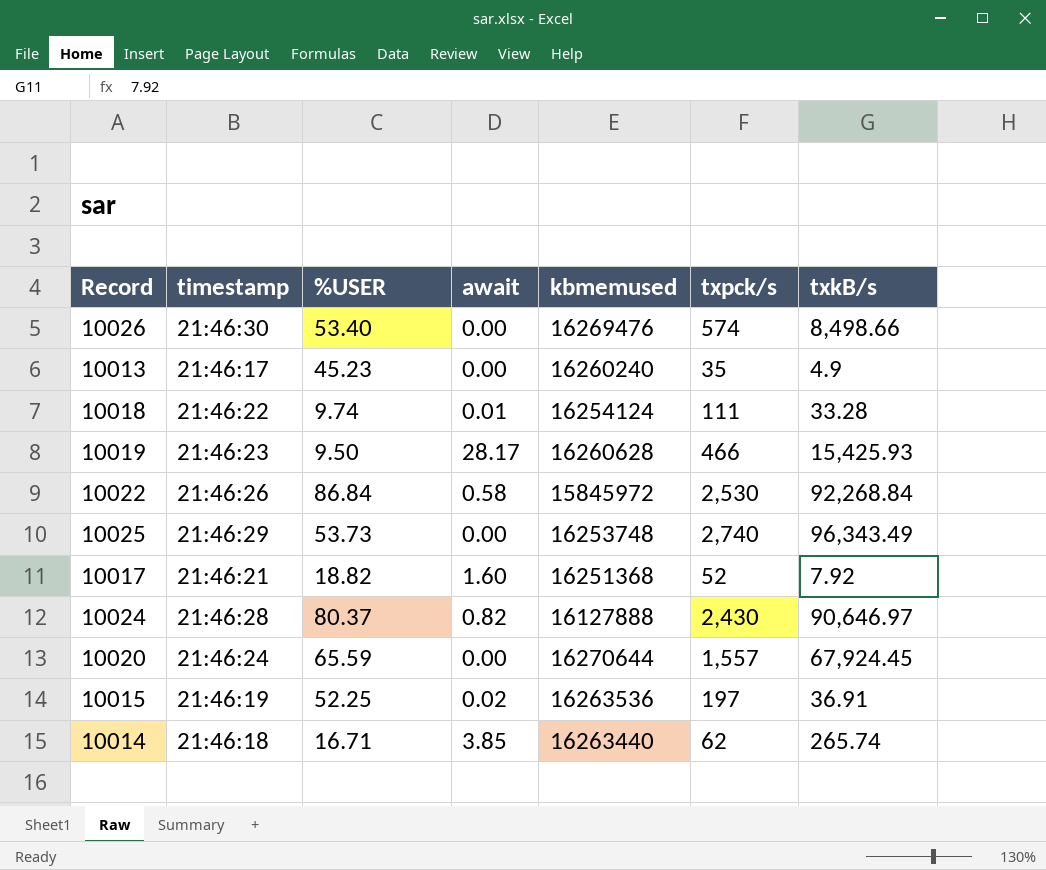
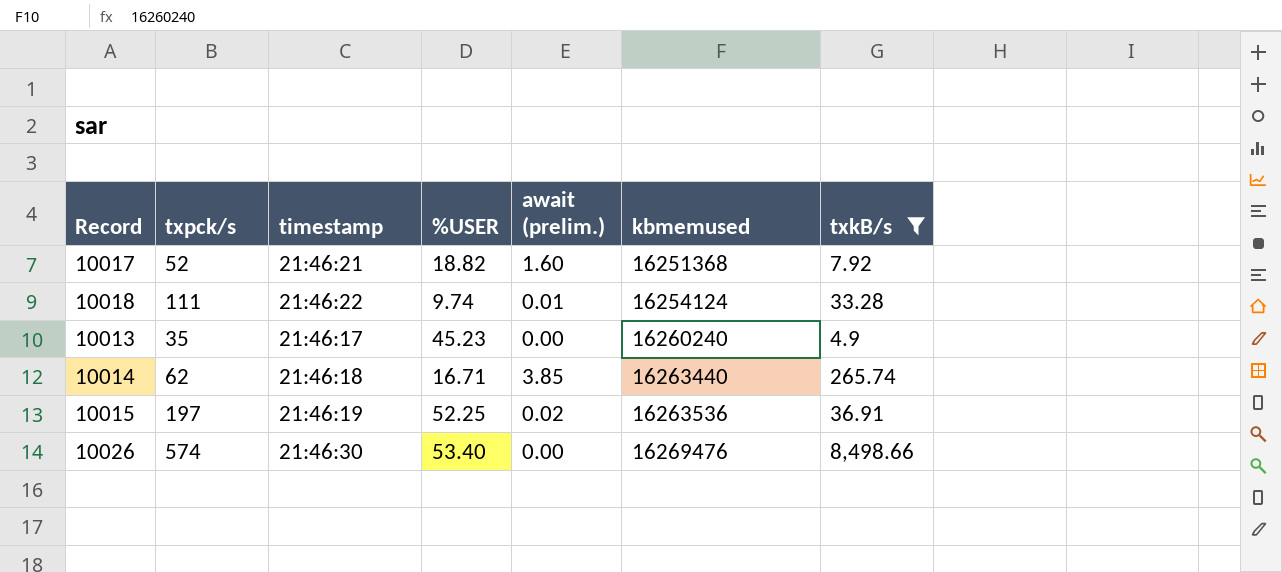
filter: none -> txkB/s <= 8,498.66
row order: none -> kbmemused ascending
column txpck/s | position: 6 -> 2
column name: await -> await (prelim.)

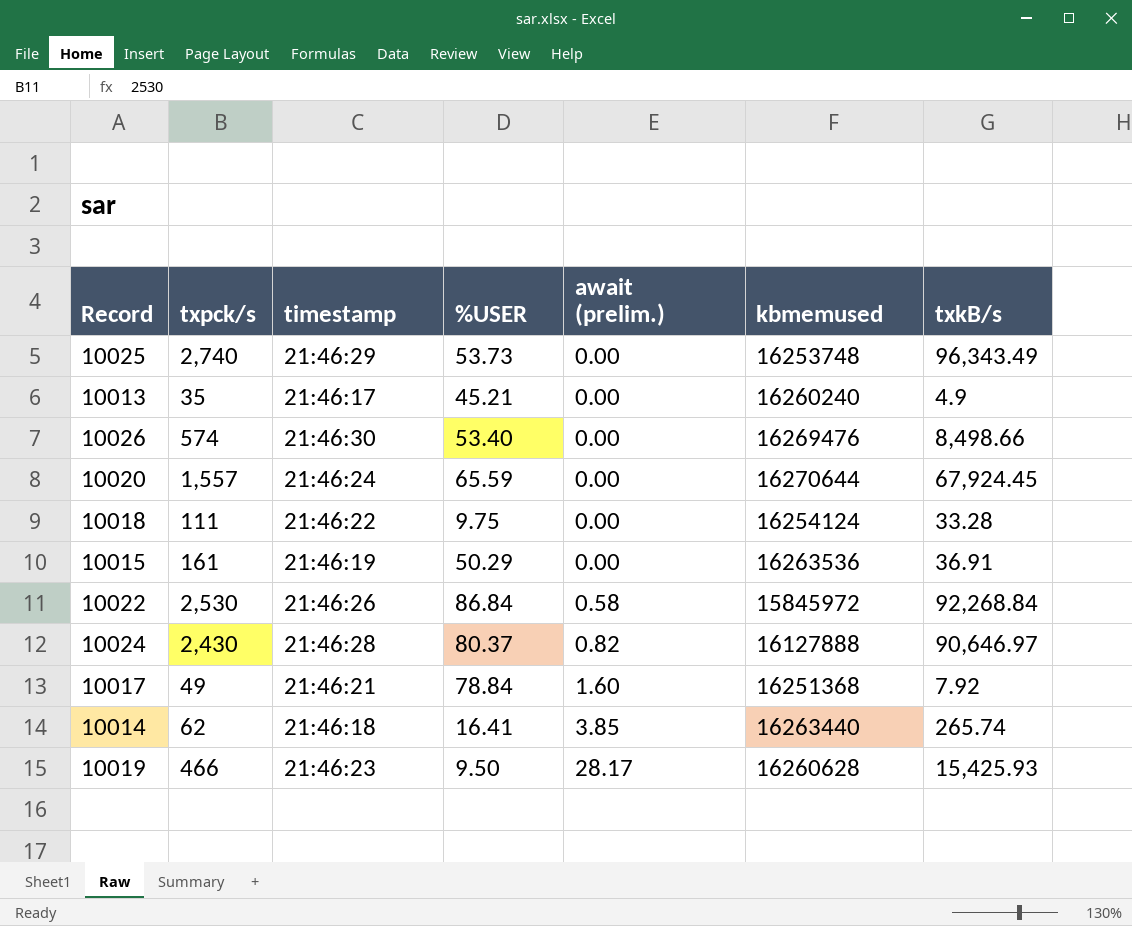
filter: txkB/s <= 8,498.66 -> none
row order: kbmemused ascending -> await (prelim.) ascending
10013 | %USER: 45.23 -> 45.21
10018 | %USER: 9.74 -> 9.75
10018 | await (prelim.): 0.01 -> 0.00
10015 | txpck/s: 197 -> 161
10015 | %USER: 52.25 -> 50.29
10015 | await (prelim.): 0.02 -> 0.00
10017 | txpck/s: 52 -> 49
10017 | %USER: 18.82 -> 78.84
10014 | %USER: 16.71 -> 16.41

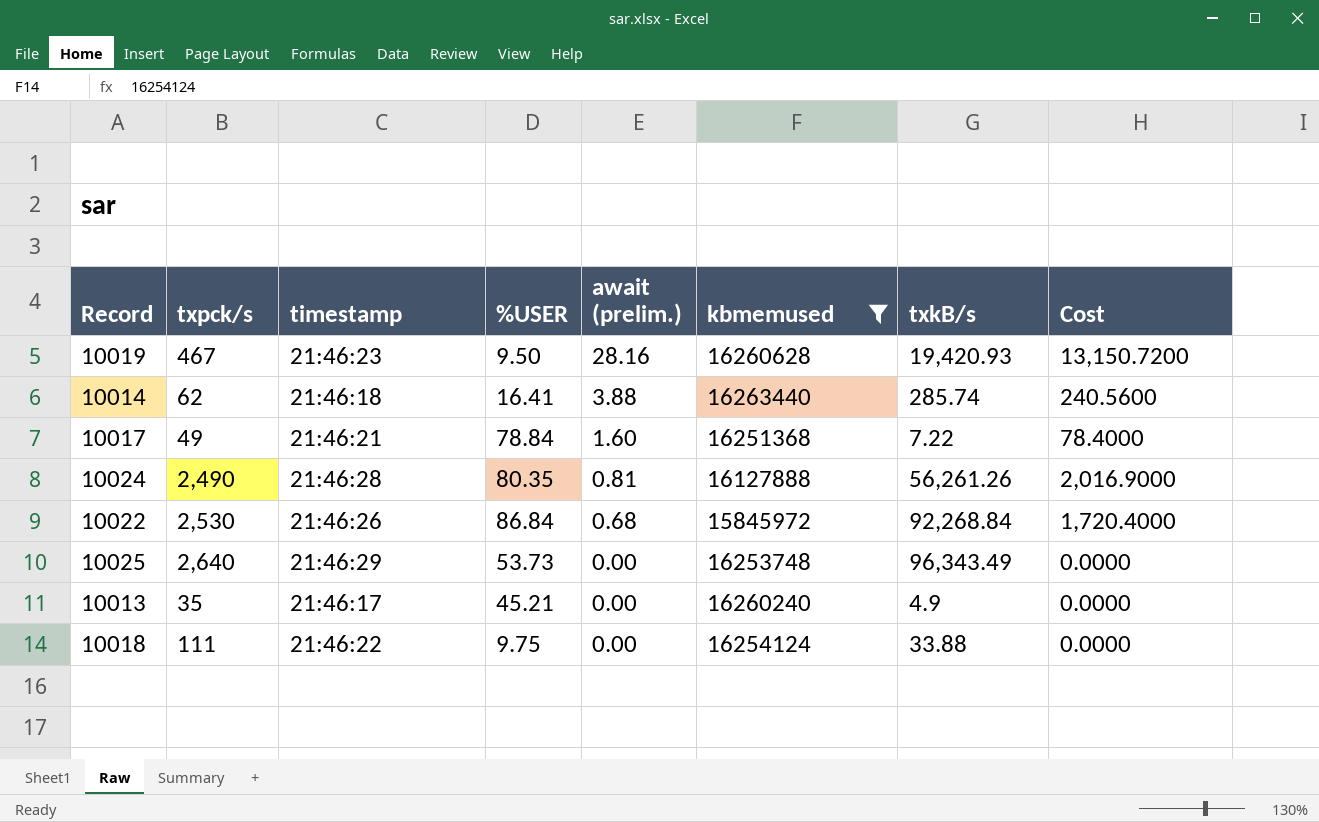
filter: none -> kbmemused <= 16263440
row order: await (prelim.) ascending -> await (prelim.) descending
column Cost | formula: none -> [txpck/s] * [await (prelim.)]
10019 | txpck/s: 466 -> 467
10019 | await (prelim.): 28.17 -> 28.16
10019 | txkB/s: 15,425.93 -> 19,420.93
10014 | await (prelim.): 3.85 -> 3.88
10014 | txkB/s: 265.74 -> 285.74
10017 | txkB/s: 7.92 -> 7.22
10024 | txpck/s: 2,430 -> 2,490
10024 | %USER: 80.37 -> 80.35
10024 | await (prelim.): 0.82 -> 0.81
10024 | txkB/s: 90,646.97 -> 56,261.26
10022 | await (prelim.): 0.58 -> 0.68
10025 | txpck/s: 2,740 -> 2,640
10018 | txkB/s: 33.28 -> 33.88

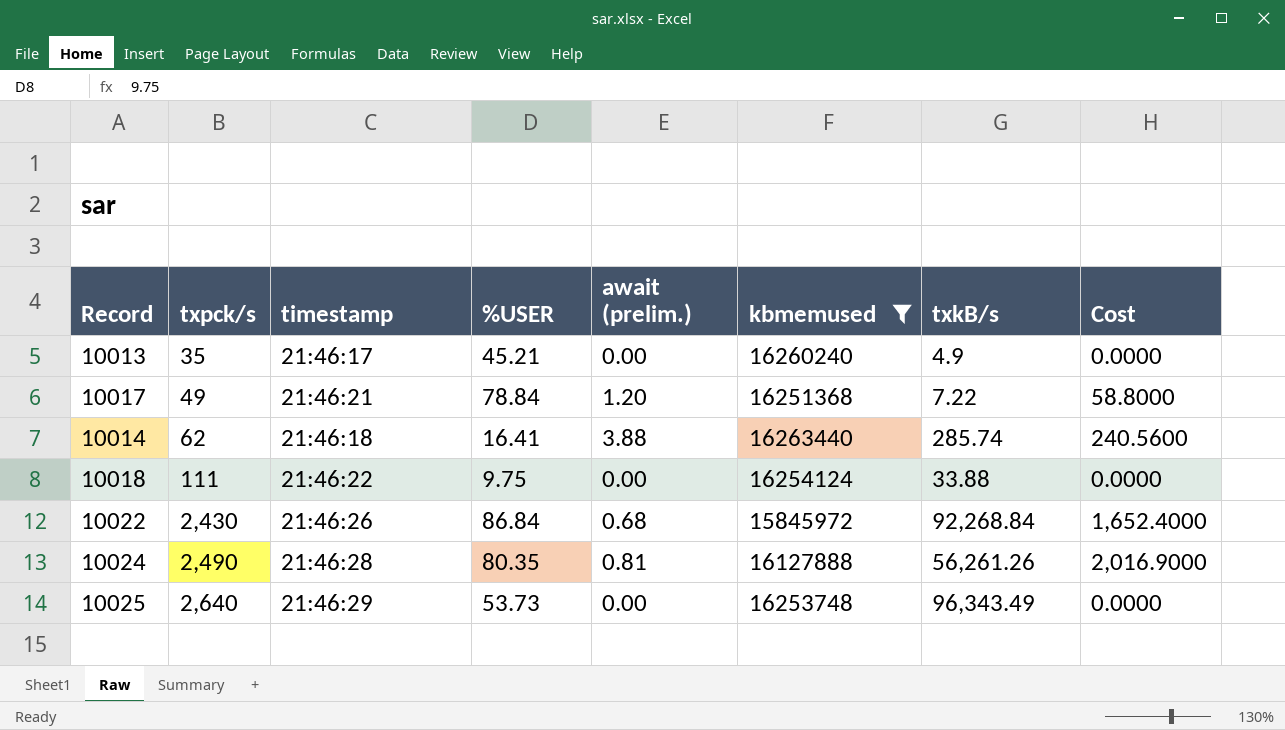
row order: await (prelim.) descending -> txpck/s ascending
row 10019: 467 | 21:46:23 | 9.50 | 28.16 | 16260628 | 19,420.93 | 13,150.7200 -> none
10017 | await (prelim.): 1.60 -> 1.20
10017 | Cost: 78.4000 -> 58.8000
10022 | txpck/s: 2,530 -> 2,430
10022 | Cost: 1,720.4000 -> 1,652.4000

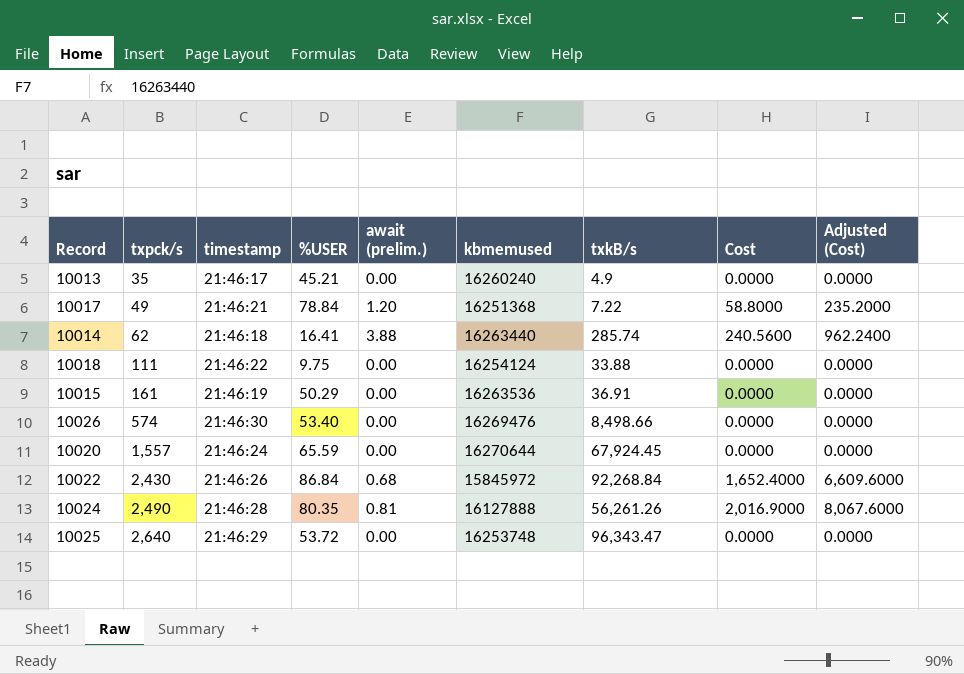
filter: kbmemused <= 16263440 -> none
column Adjusted (Cost) | formula: none -> [Cost] * 4
10025 | %USER: 53.73 -> 53.72
10025 | txkB/s: 96,343.49 -> 96,343.47

